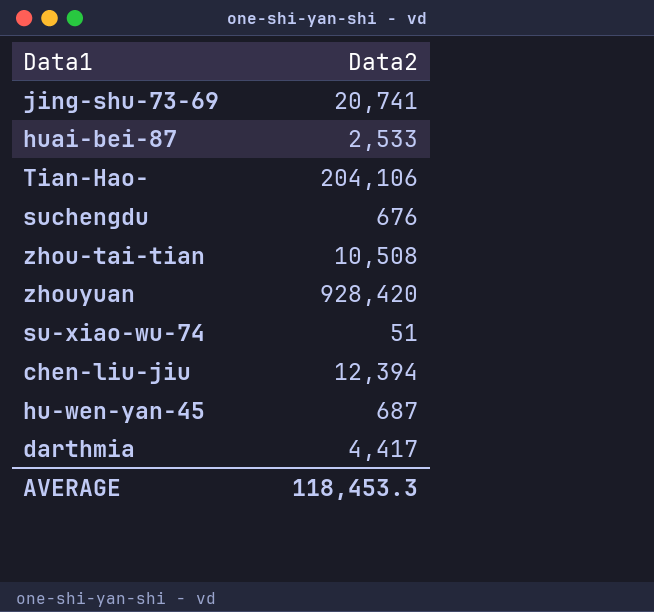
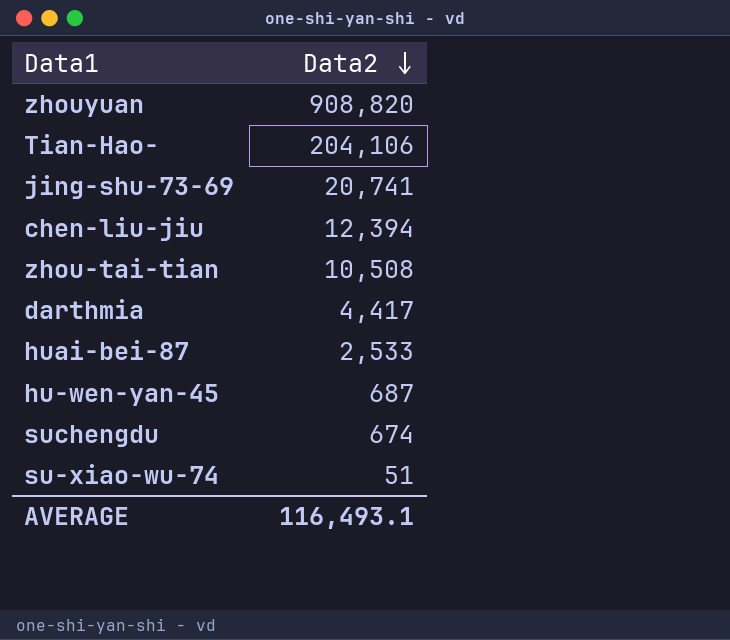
row order: none -> Data2 descending
zhouyuan | Data2: 928,420 -> 908,820
suchengdu | Data2: 676 -> 674
AVERAGE | Data2: 118,453.3 -> 116,493.1

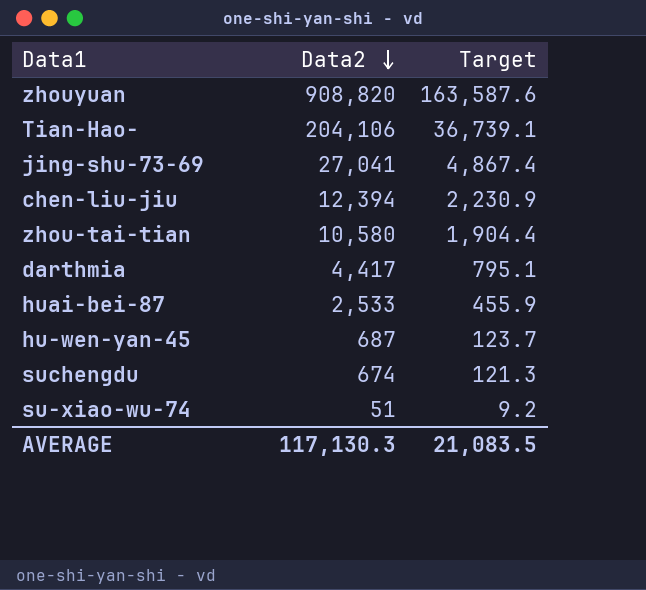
column Target | formula: none -> [Data2] * 0.18
jing-shu-73-69 | Data2: 20,741 -> 27,041
zhou-tai-tian | Data2: 10,508 -> 10,580
AVERAGE | Data2: 116,493.1 -> 117,130.3

